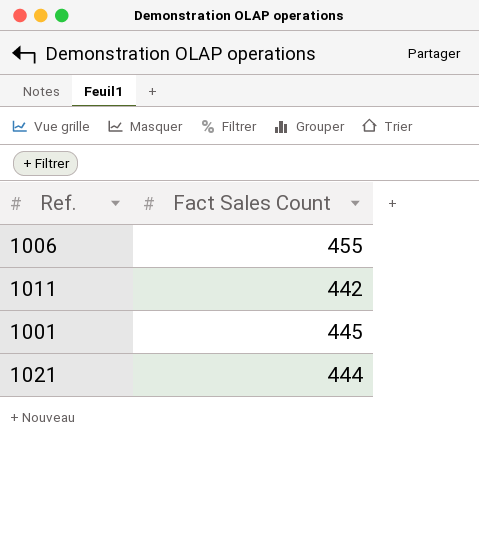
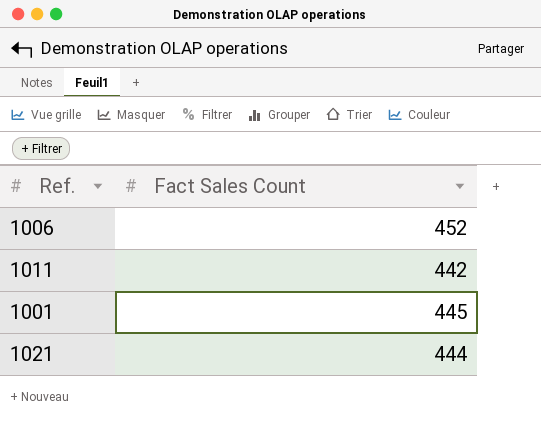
1006 | Fact Sales Count: 455 -> 452

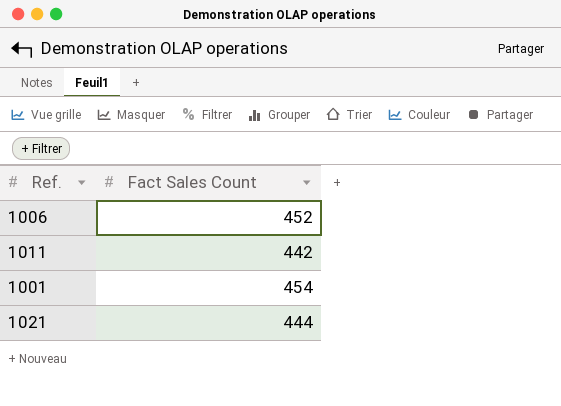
1001 | Fact Sales Count: 445 -> 454

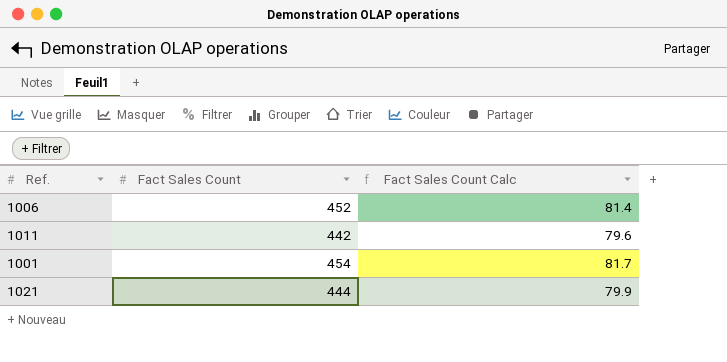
column Fact Sales Count Calc | formula: none -> [Fact Sales Count] * 0.18

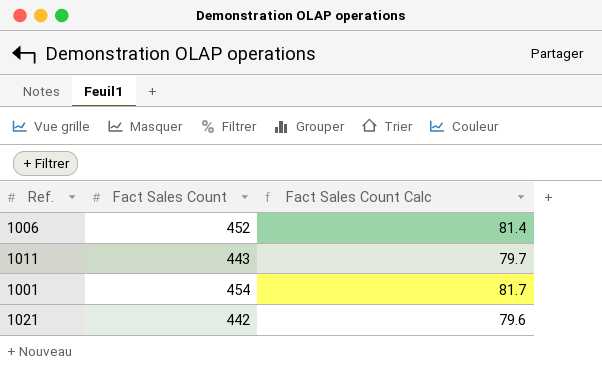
1011 | Fact Sales Count: 442 -> 443
1011 | Fact Sales Count Calc: 79.6 -> 79.7
1021 | Fact Sales Count: 444 -> 442
1021 | Fact Sales Count Calc: 79.9 -> 79.6

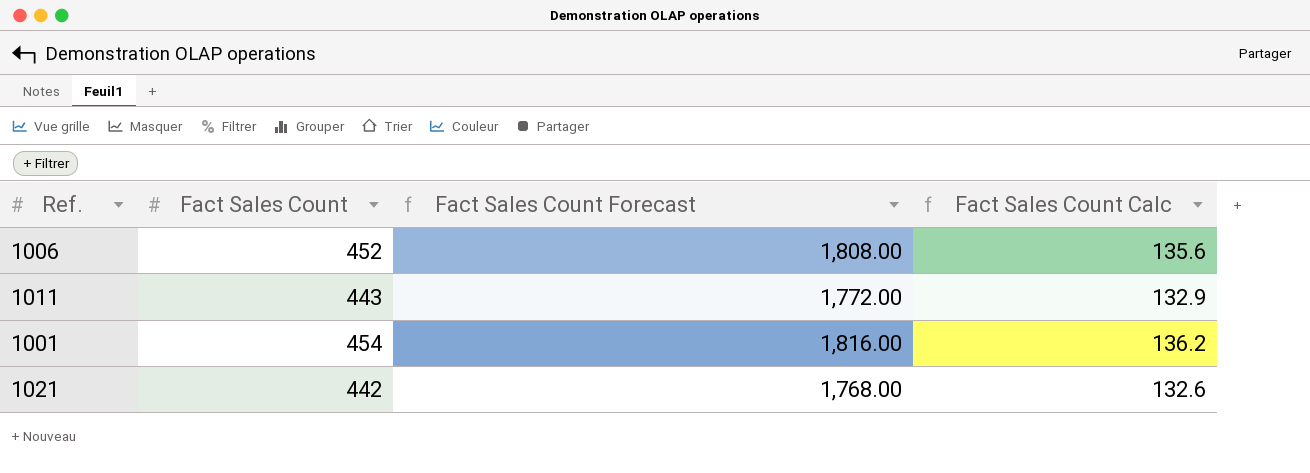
column Fact Sales Count Forecast | formula: none -> [Fact Sales Count] * 4
column Fact Sales Count Calc | formula: [Fact Sales Count] * 0.18 -> [Fact Sales Count] * 0.3

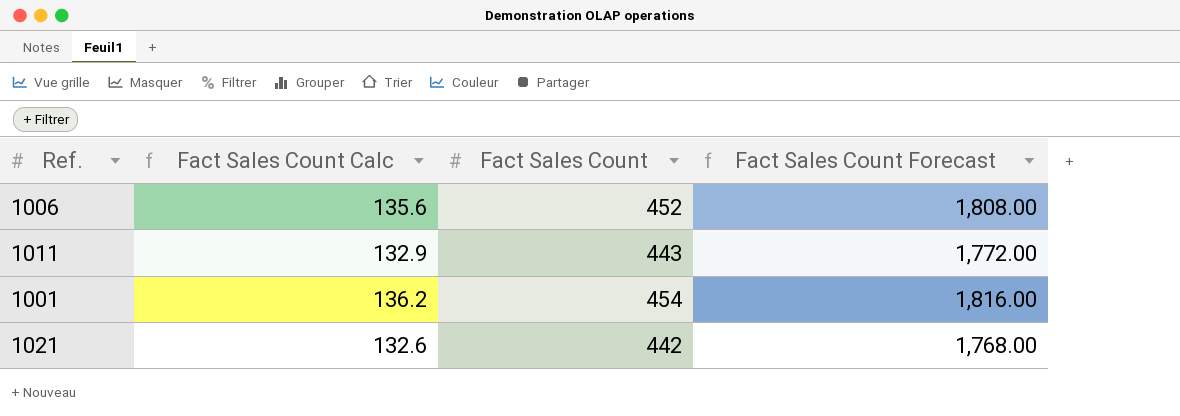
column Fact Sales Count Calc | position: 4 -> 2

